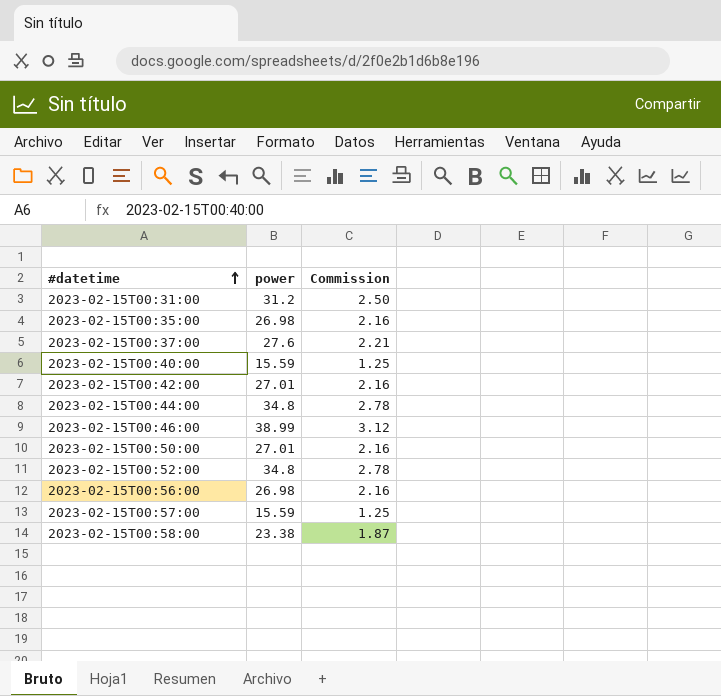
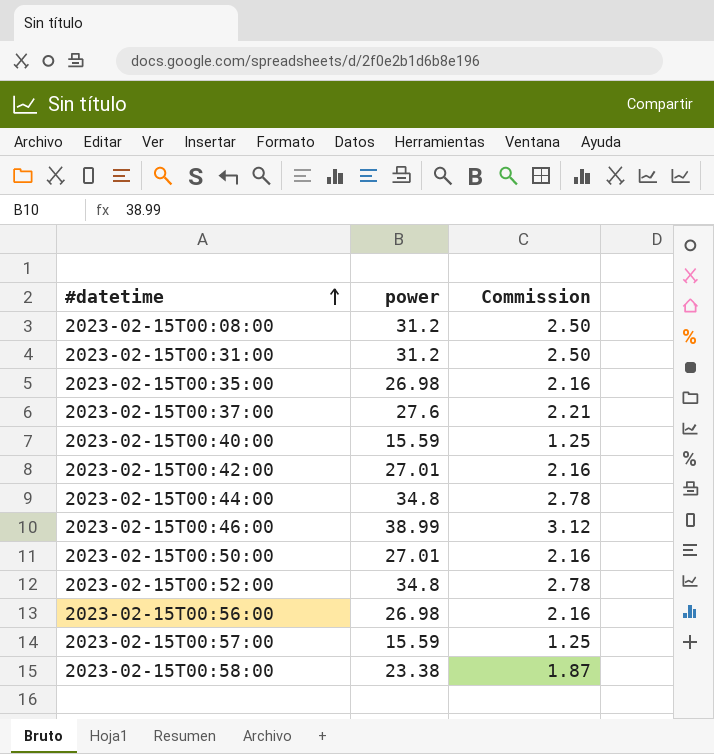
row 2023-02-15T00:08:00: none -> 31.2 | 2.50

